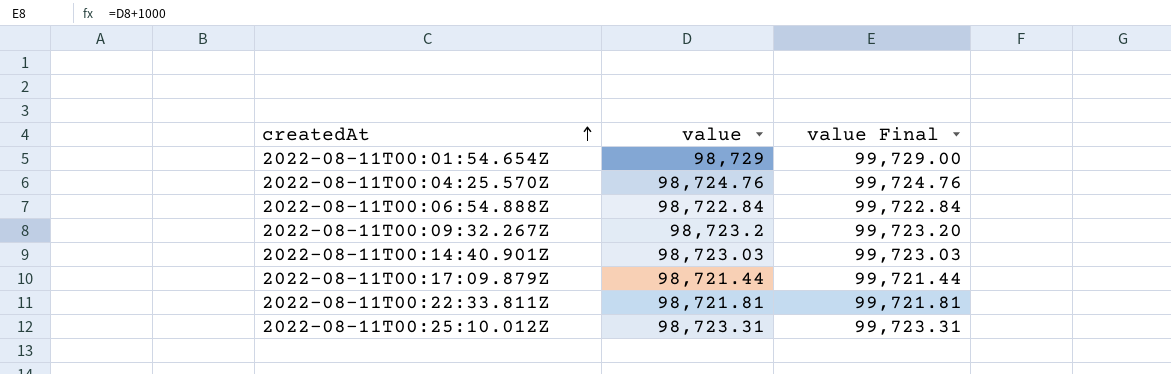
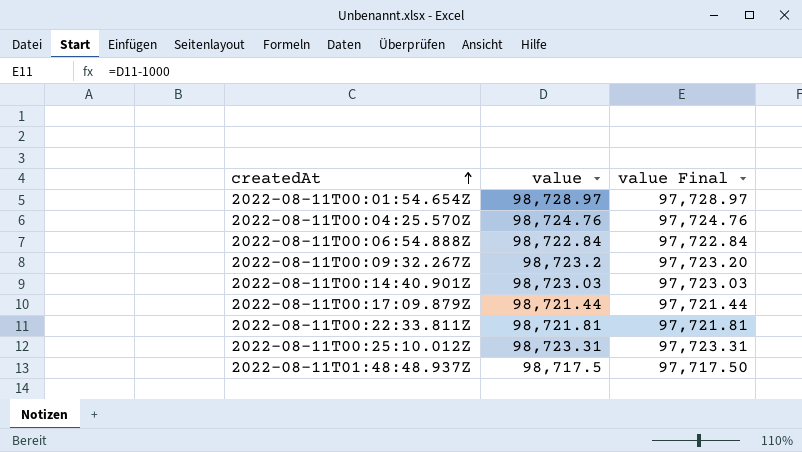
column value Final | formula: [value] + 1000 -> [value] - 1000
2022-08-11T00:01:54.654Z | value: 98,729 -> 98,728.97
row 2022-08-11T01:48:48.937Z: none -> 98,717.5 | 97,717.50

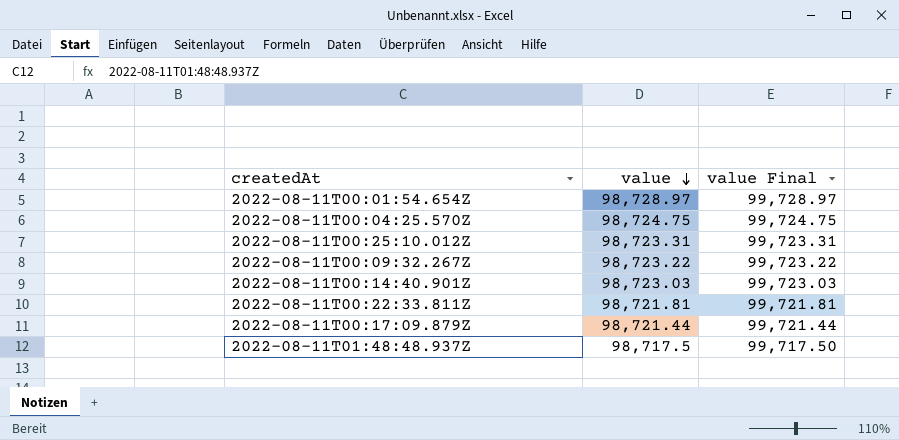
row order: createdAt ascending -> value descending
column value Final | formula: [value] - 1000 -> [value] + 1000
row 2022-08-11T00:06:54.888Z: 98,722.84 | 97,722.84 -> none
2022-08-11T00:04:25.570Z | value: 98,724.76 -> 98,724.75
2022-08-11T00:09:32.267Z | value: 98,723.2 -> 98,723.22

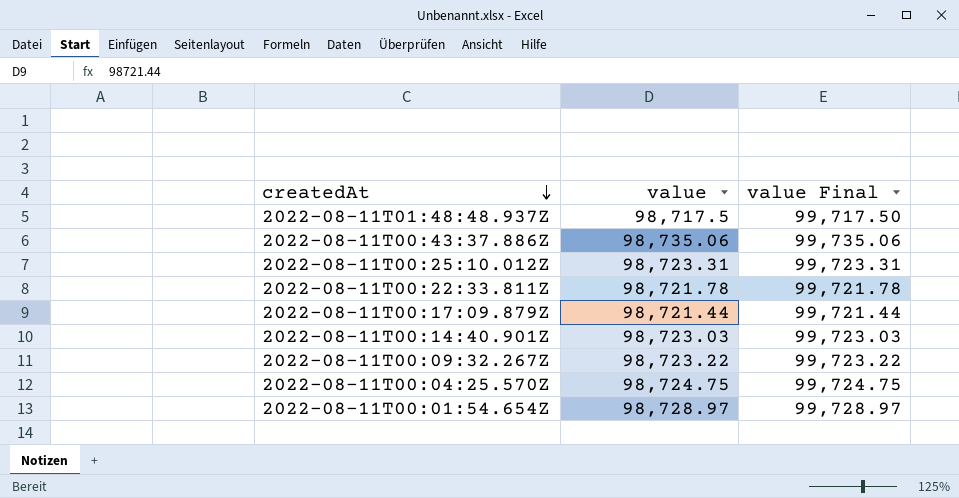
row order: value descending -> createdAt descending
row 2022-08-11T00:43:37.886Z: none -> 98,735.06 | 99,735.06
2022-08-11T00:22:33.811Z | value: 98,721.81 -> 98,721.78
2022-08-11T00:22:33.811Z | value Final: 99,721.81 -> 99,721.78

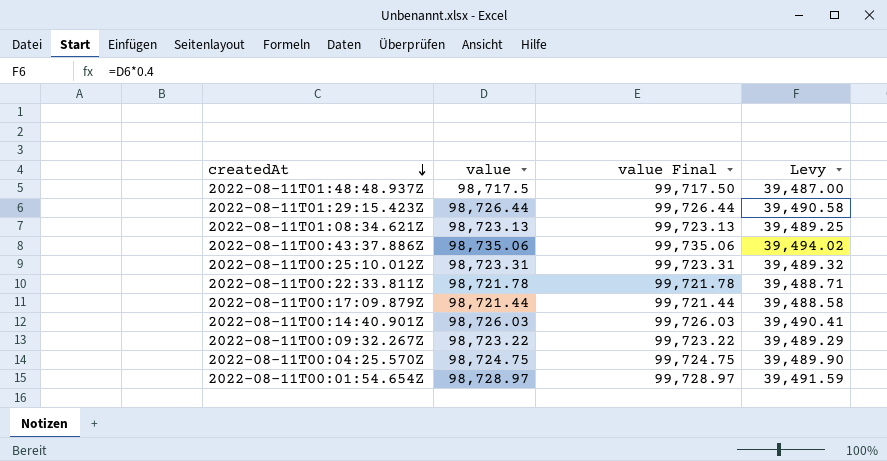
column Levy | formula: none -> [value] * 0.4
row 2022-08-11T01:29:15.423Z: none -> 98,726.44 | 99,726.44 | 39,490.58
row 2022-08-11T01:08:34.621Z: none -> 98,723.13 | 99,723.13 | 39,489.25
2022-08-11T00:14:40.901Z | value: 98,723.03 -> 98,726.03
2022-08-11T00:14:40.901Z | value Final: 99,723.03 -> 99,726.03

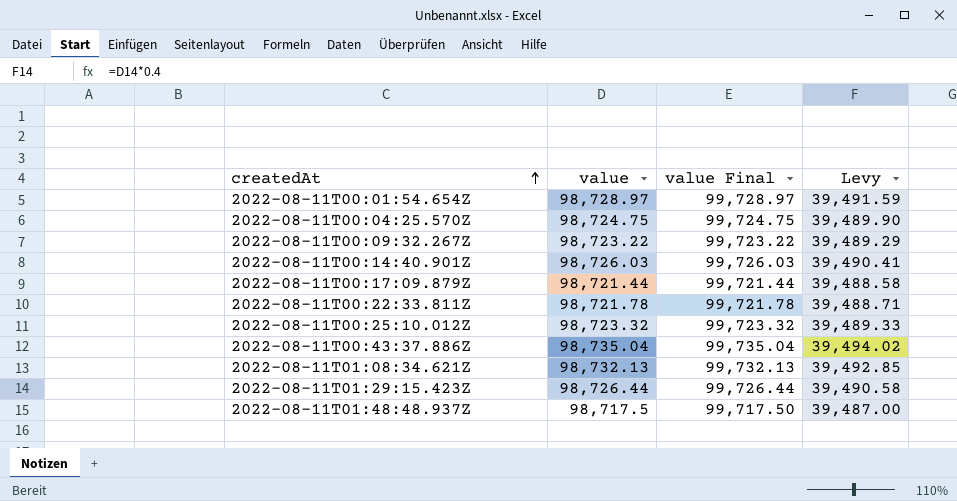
row order: createdAt descending -> createdAt ascending
2022-08-11T00:25:10.012Z | value: 98,723.31 -> 98,723.32
2022-08-11T00:25:10.012Z | value Final: 99,723.31 -> 99,723.32
2022-08-11T00:25:10.012Z | Levy: 39,489.32 -> 39,489.33
2022-08-11T00:43:37.886Z | value: 98,735.06 -> 98,735.04
2022-08-11T00:43:37.886Z | value Final: 99,735.06 -> 99,735.04
2022-08-11T01:08:34.621Z | value: 98,723.13 -> 98,732.13
2022-08-11T01:08:34.621Z | value Final: 99,723.13 -> 99,732.13
2022-08-11T01:08:34.621Z | Levy: 39,489.25 -> 39,492.85

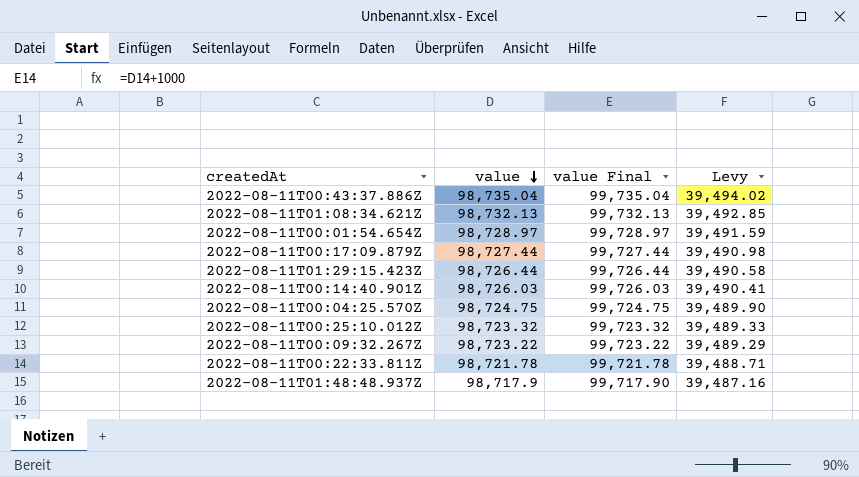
row order: createdAt ascending -> value descending
2022-08-11T00:17:09.879Z | value: 98,721.44 -> 98,727.44
2022-08-11T00:17:09.879Z | value Final: 99,721.44 -> 99,727.44
2022-08-11T00:17:09.879Z | Levy: 39,488.58 -> 39,490.98
2022-08-11T01:48:48.937Z | value: 98,717.5 -> 98,717.9
2022-08-11T01:48:48.937Z | value Final: 99,717.50 -> 99,717.90
2022-08-11T01:48:48.937Z | Levy: 39,487.00 -> 39,487.16

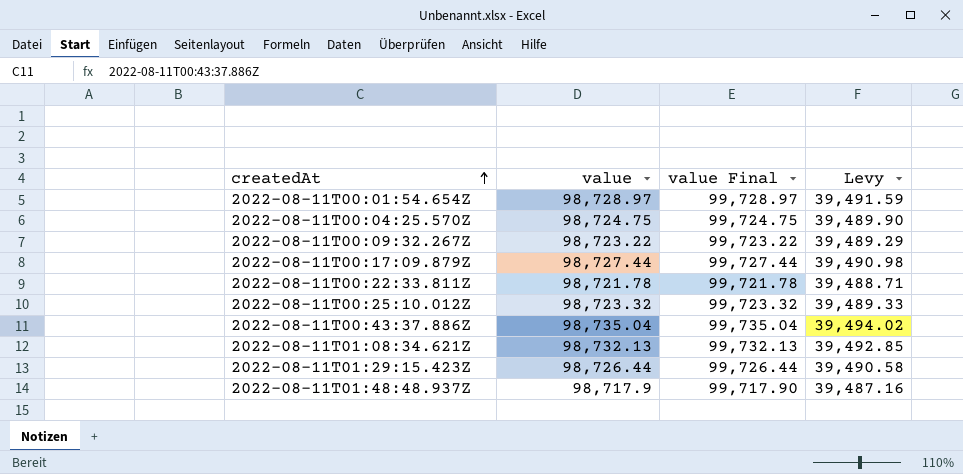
row order: value descending -> createdAt ascending
row 2022-08-11T00:14:40.901Z: 98,726.03 | 99,726.03 | 39,490.41 -> none

